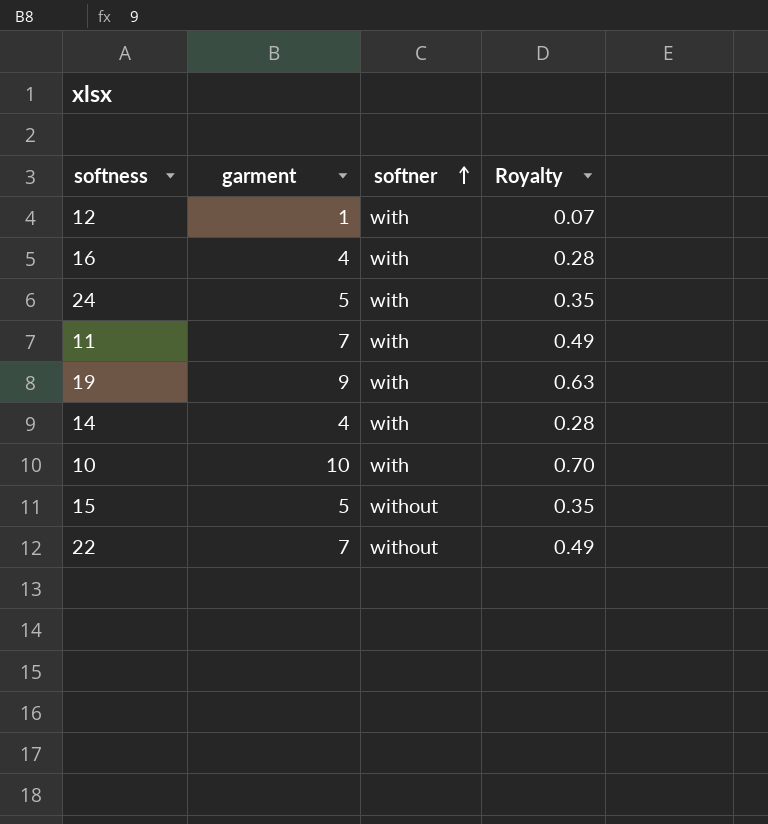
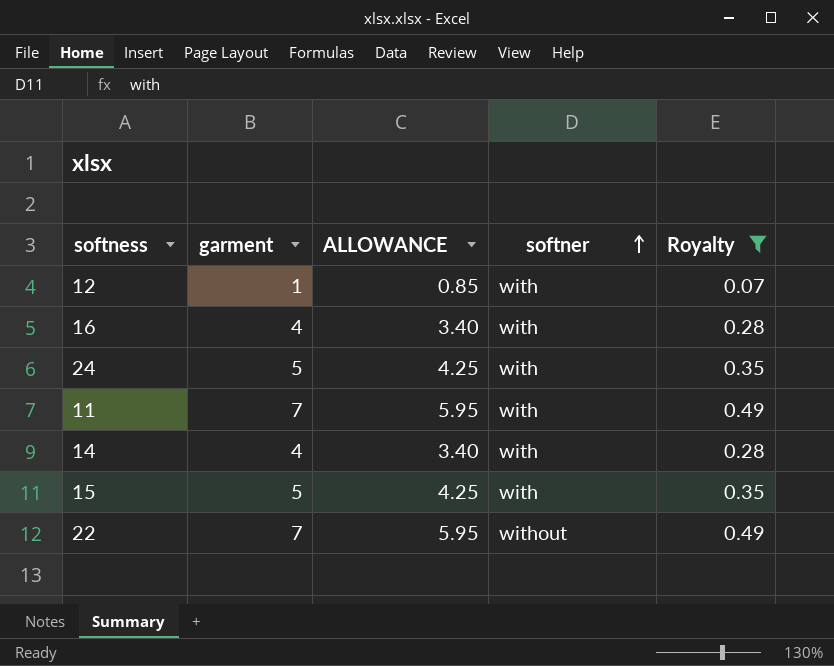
filter: none -> Royalty <= 0.49
column ALLOWANCE | formula: none -> [garment] * 0.85
15 | softner: without -> with

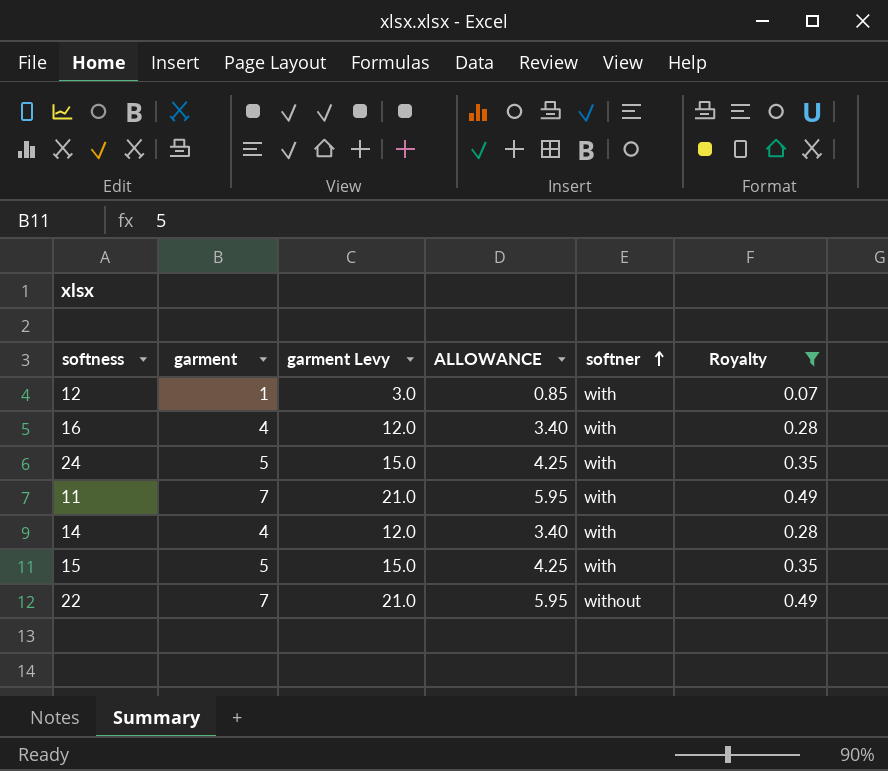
column garment Levy | formula: none -> [garment] * 3

